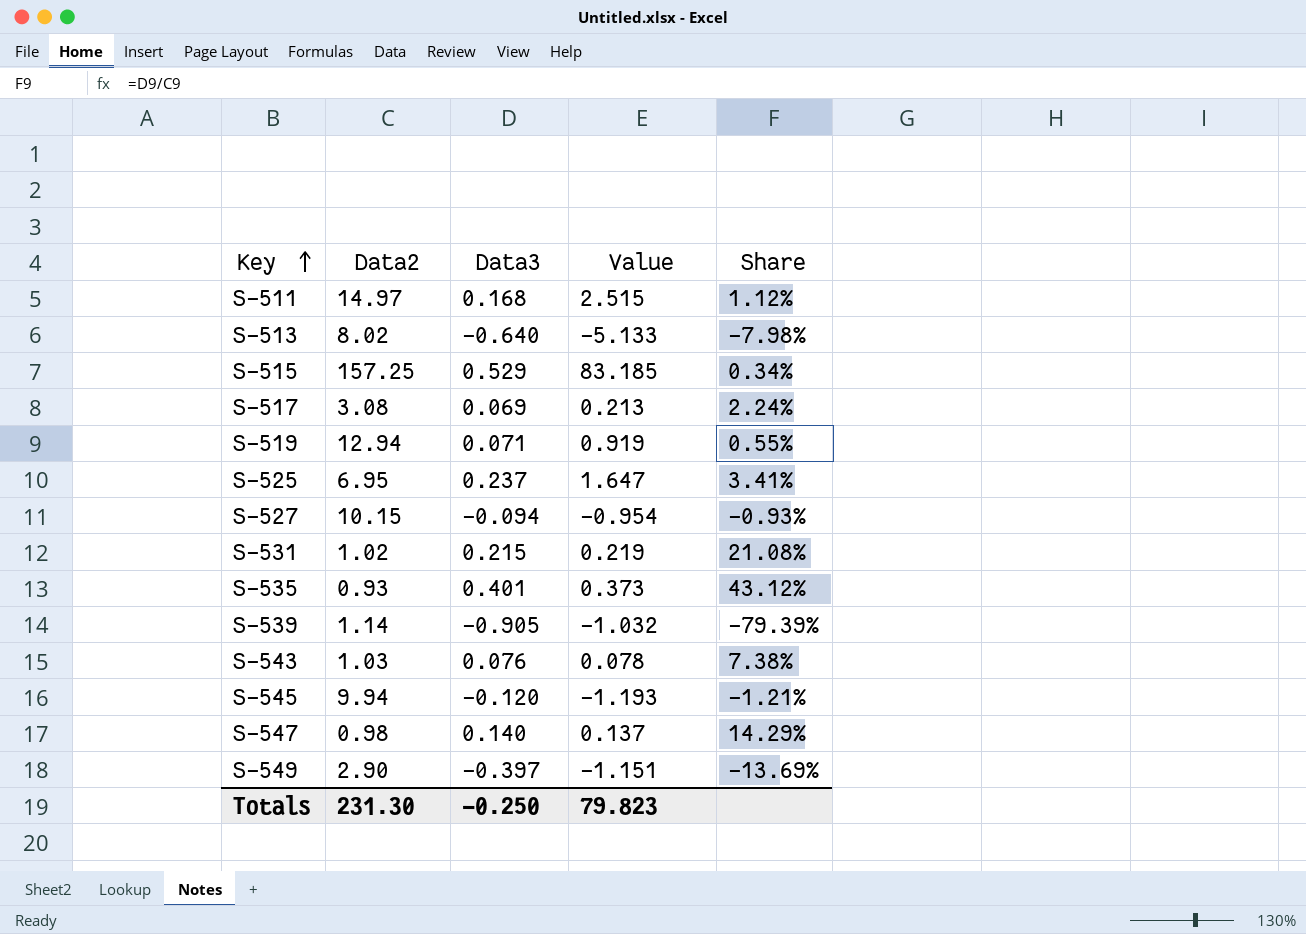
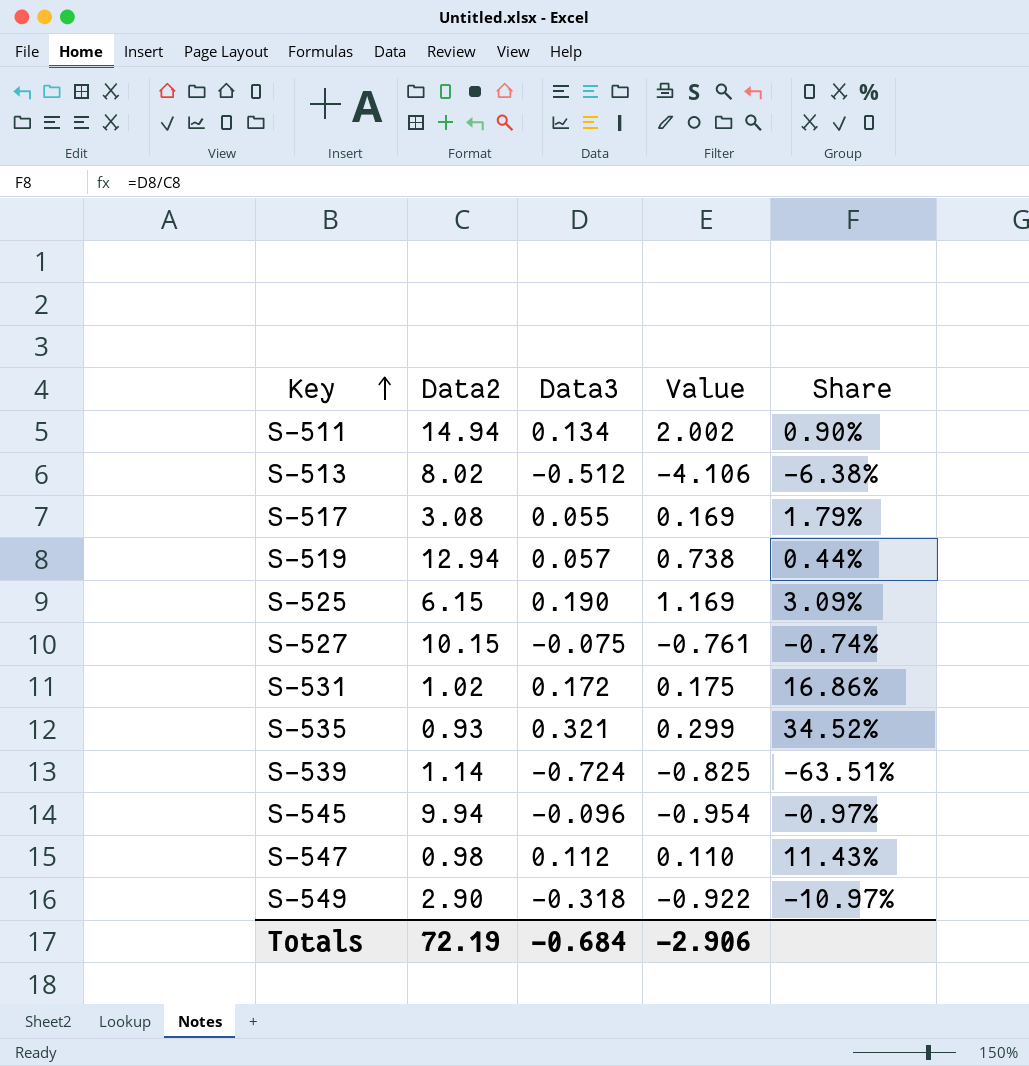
row S-515: 157.25 | 0.529 | 83.185 | 0.34% -> none
row S-543: 1.03 | 0.076 | 0.078 | 7.38% -> none
S-511 | Data2: 14.97 -> 14.94
S-511 | Data3: 0.168 -> 0.134
S-511 | Value: 2.515 -> 2.002
S-511 | Share: 1.12% -> 0.90%
S-513 | Data3: -0.640 -> -0.512
S-513 | Value: -5.133 -> -4.106
S-513 | Share: -7.98% -> -6.38%
S-517 | Data3: 0.069 -> 0.055
S-517 | Value: 0.213 -> 0.169
S-517 | Share: 2.24% -> 1.79%
S-519 | Data3: 0.071 -> 0.057
S-519 | Value: 0.919 -> 0.738
S-519 | Share: 0.55% -> 0.44%
S-525 | Data2: 6.95 -> 6.15
S-525 | Data3: 0.237 -> 0.190
S-525 | Value: 1.647 -> 1.169
S-525 | Share: 3.41% -> 3.09%
S-527 | Data3: -0.094 -> -0.075
S-527 | Value: -0.954 -> -0.761
S-527 | Share: -0.93% -> -0.74%
S-531 | Data3: 0.215 -> 0.172
S-531 | Value: 0.219 -> 0.175
S-531 | Share: 21.08% -> 16.86%
S-535 | Data3: 0.401 -> 0.321
S-535 | Value: 0.373 -> 0.299
S-535 | Share: 43.12% -> 34.52%
S-539 | Data3: -0.905 -> -0.724
S-539 | Value: -1.032 -> -0.825
S-539 | Share: -79.39% -> -63.51%
S-545 | Data3: -0.120 -> -0.096
S-545 | Value: -1.193 -> -0.954
S-545 | Share: -1.21% -> -0.97%
S-547 | Data3: 0.140 -> 0.112
S-547 | Value: 0.137 -> 0.110
S-547 | Share: 14.29% -> 11.43%
S-549 | Data3: -0.397 -> -0.318
S-549 | Value: -1.151 -> -0.922
S-549 | Share: -13.69% -> -10.97%
Totals | Data2: 231.30 -> 72.19
Totals | Data3: -0.250 -> -0.684
Totals | Value: 79.823 -> -2.906

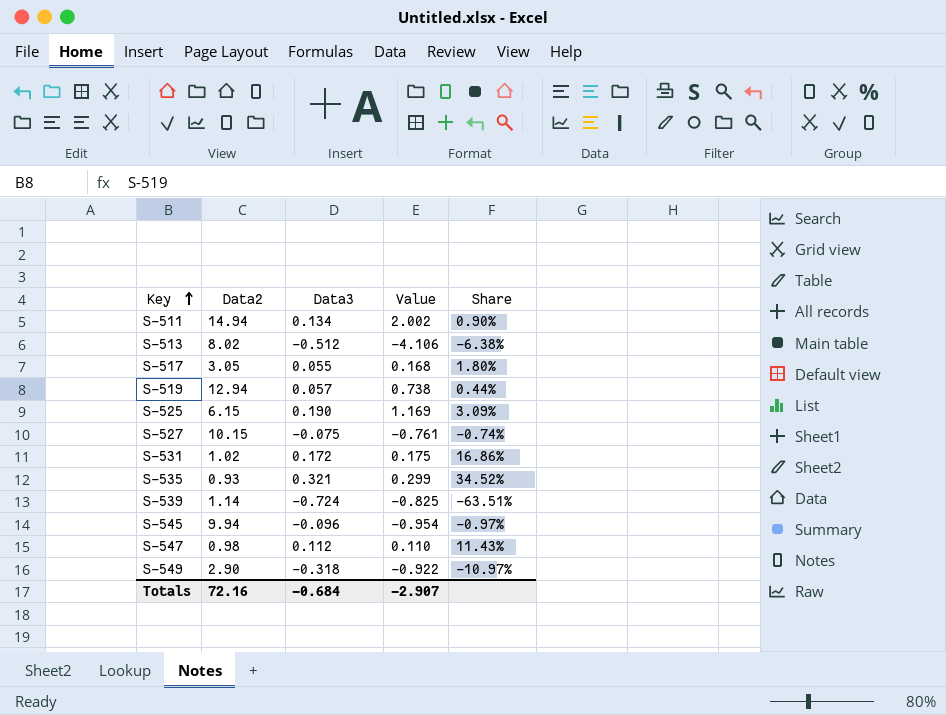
S-517 | Data2: 3.08 -> 3.05
S-517 | Value: 0.169 -> 0.168
S-517 | Share: 1.79% -> 1.80%
Totals | Data2: 72.19 -> 72.16
Totals | Value: -2.906 -> -2.907

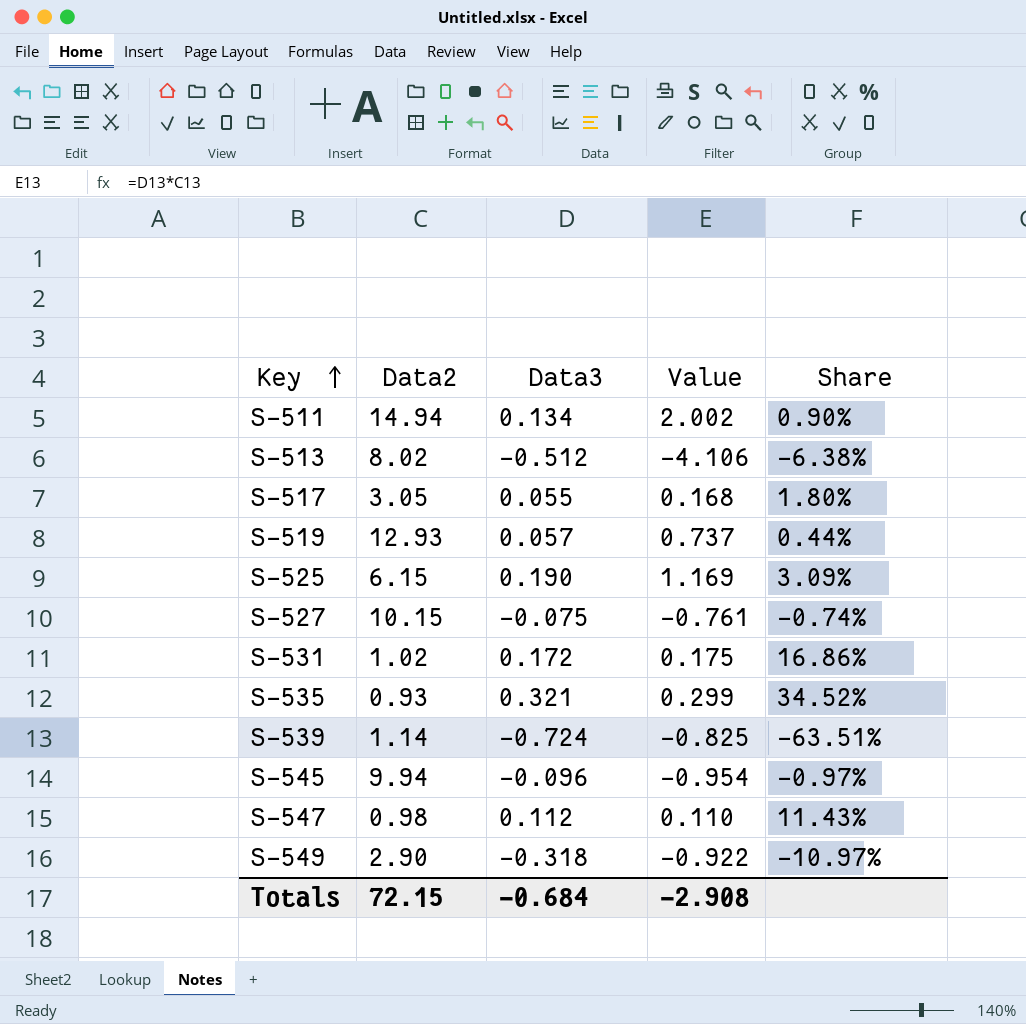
S-519 | Data2: 12.94 -> 12.93
S-519 | Value: 0.738 -> 0.737
Totals | Data2: 72.16 -> 72.15
Totals | Value: -2.907 -> -2.908

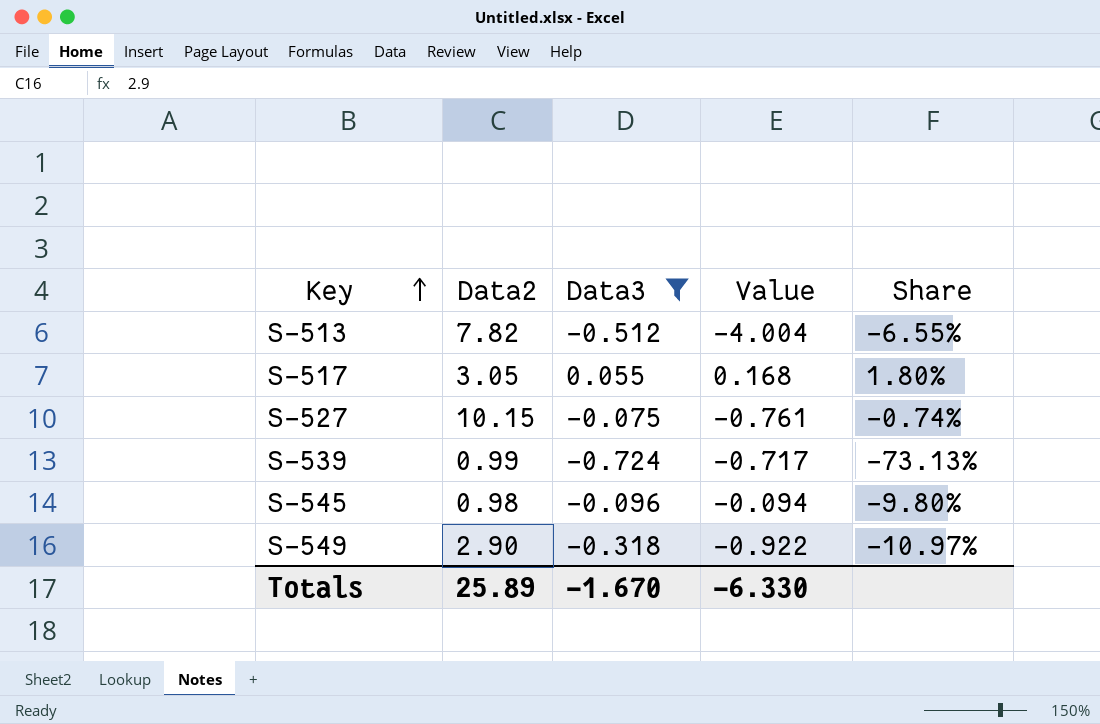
filter: none -> Data3 <= 0.055
S-513 | Data2: 8.02 -> 7.82
S-513 | Value: -4.106 -> -4.004
S-513 | Share: -6.38% -> -6.55%
S-539 | Data2: 1.14 -> 0.99
S-539 | Value: -0.825 -> -0.717
S-539 | Share: -63.51% -> -73.13%
S-545 | Data2: 9.94 -> 0.98
S-545 | Value: -0.954 -> -0.094
S-545 | Share: -0.97% -> -9.80%
Totals | Data2: 72.15 -> 25.89
Totals | Data3: -0.684 -> -1.670
Totals | Value: -2.908 -> -6.330

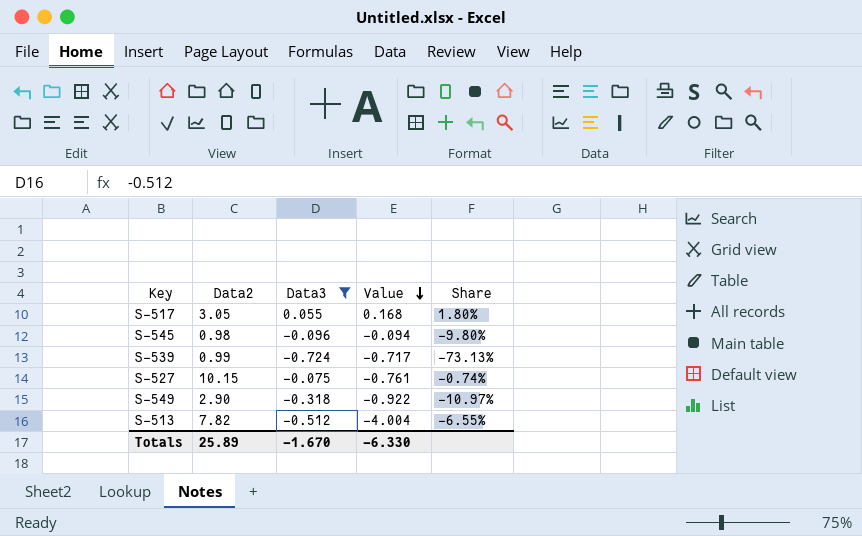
row order: Key ascending -> Value descending

